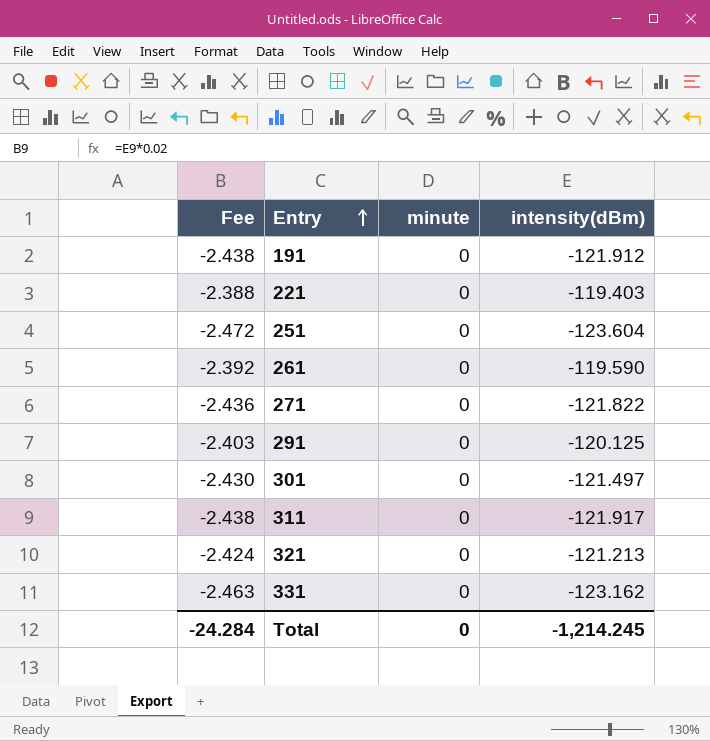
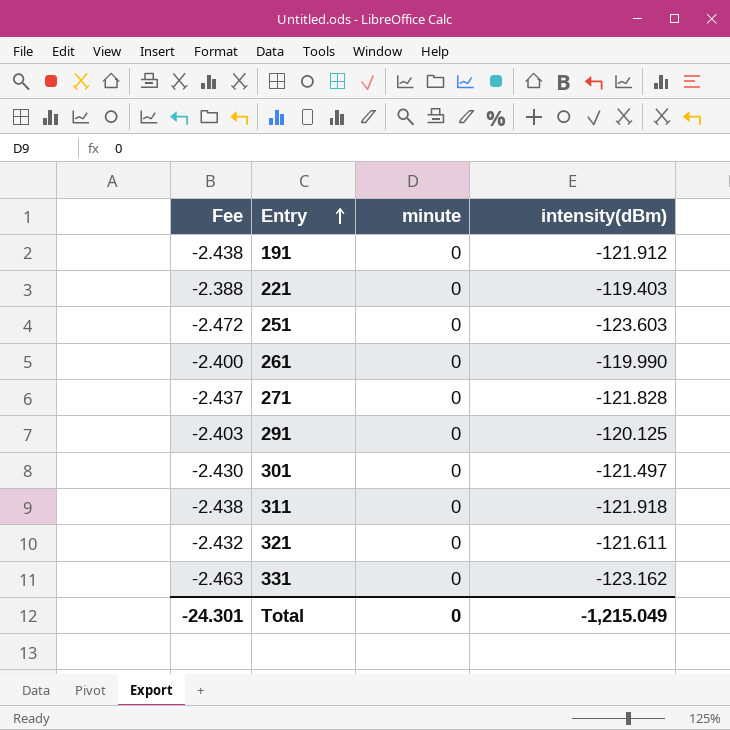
251 | intensity(dBm): -123.604 -> -123.603
261 | Fee: -2.392 -> -2.400
261 | intensity(dBm): -119.590 -> -119.990
271 | Fee: -2.436 -> -2.437
271 | intensity(dBm): -121.822 -> -121.828
311 | intensity(dBm): -121.917 -> -121.918
321 | Fee: -2.424 -> -2.432
321 | intensity(dBm): -121.213 -> -121.611
Total | Fee: -24.284 -> -24.301
Total | intensity(dBm): -1,214.245 -> -1,215.049

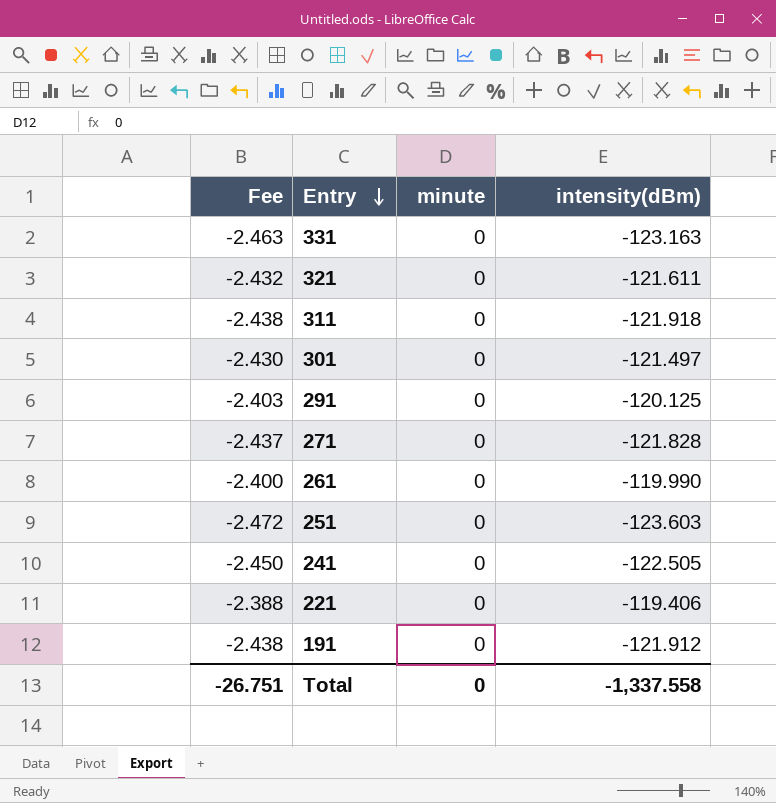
row order: Entry ascending -> Entry descending
331 | intensity(dBm): -123.162 -> -123.163
row 241: none -> -2.450 | 0 | -122.505
221 | intensity(dBm): -119.403 -> -119.406
Total | Fee: -24.301 -> -26.751
Total | intensity(dBm): -1,215.049 -> -1,337.558

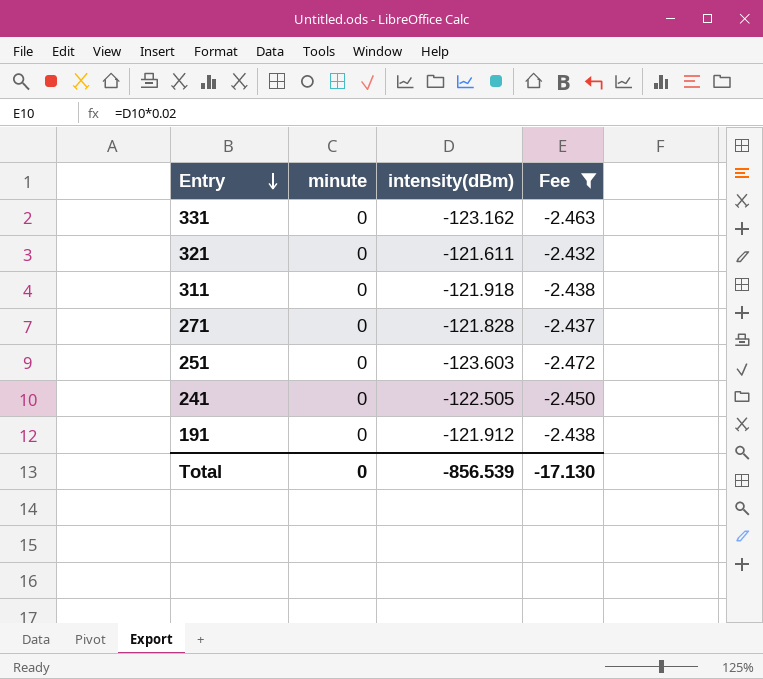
filter: none -> Fee <= -2.432
column Fee | position: 1 -> 4
331 | intensity(dBm): -123.163 -> -123.162
Total | intensity(dBm): -1,337.558 -> -856.539
Total | Fee: -26.751 -> -17.130

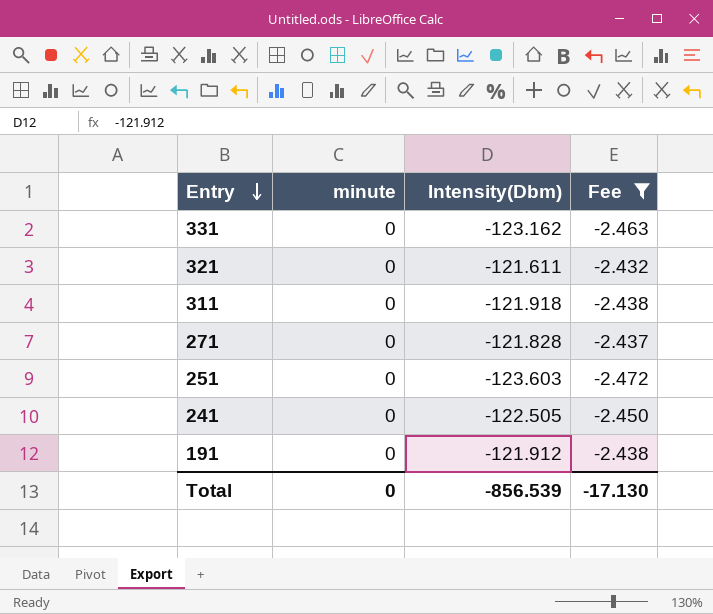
column name: intensity(dBm) -> Intensity(Dbm)

